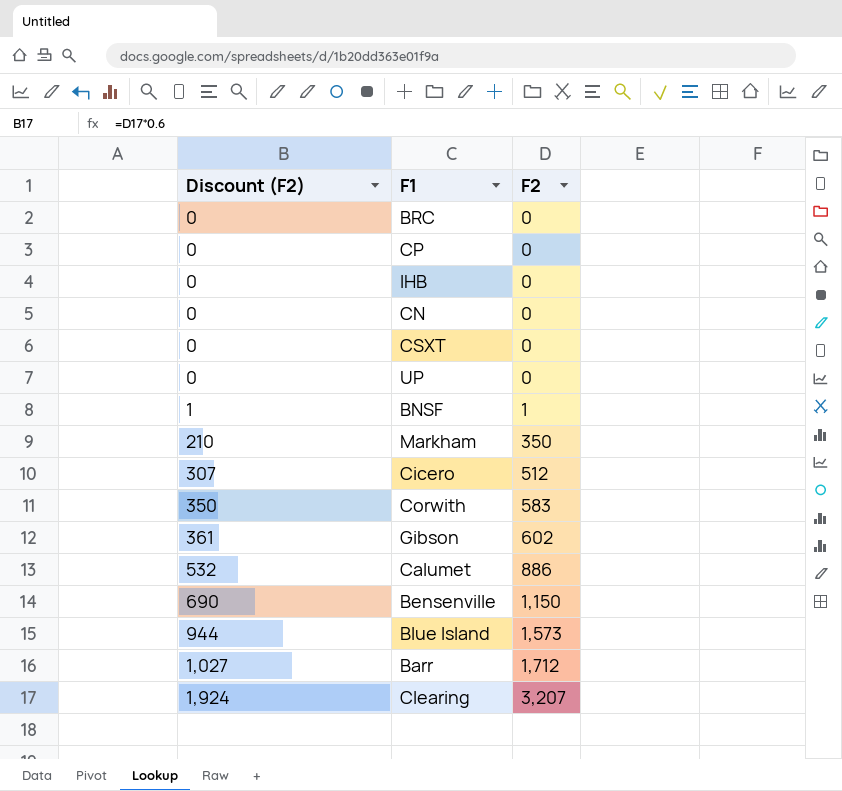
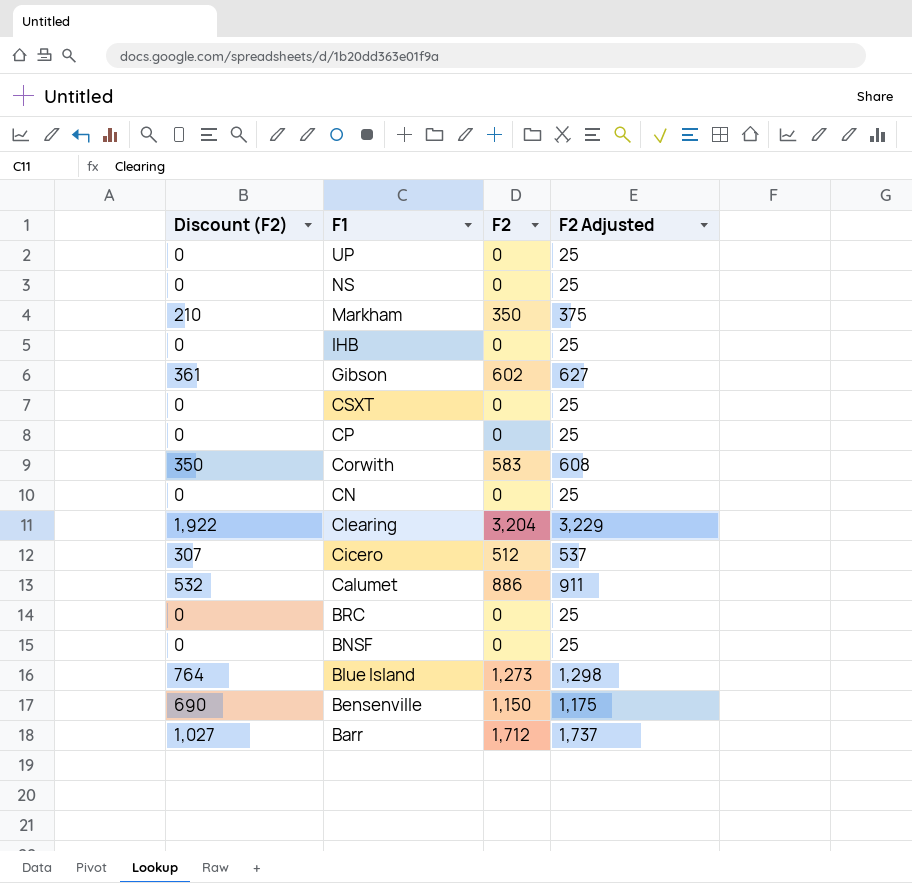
row order: Discount (F2) ascending -> F1 descending
column F2 Adjusted | formula: none -> [F2] + 25
row NS: none -> 0 | 0 | 25
Clearing | Discount (F2): 1,924 -> 1,922
Clearing | F2: 3,207 -> 3,204
BNSF | Discount (F2): 1 -> 0
BNSF | F2: 1 -> 0
Blue Island | Discount (F2): 944 -> 764
Blue Island | F2: 1,573 -> 1,273

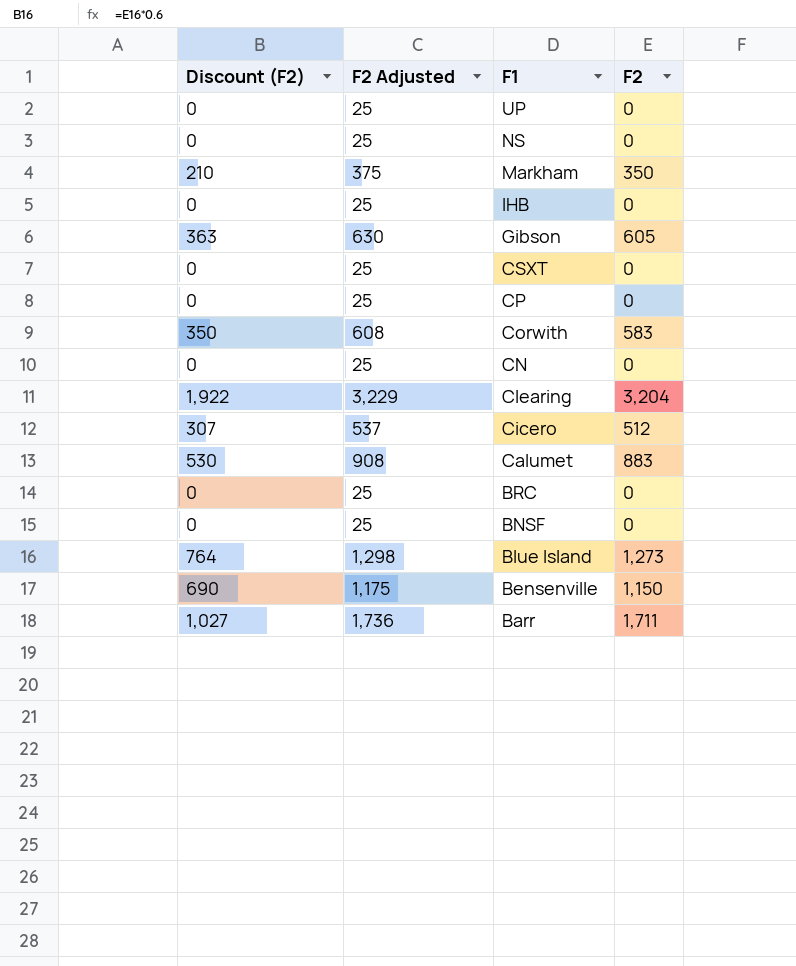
column F2 Adjusted | position: 4 -> 2
Gibson | Discount (F2): 361 -> 363
Gibson | F2 Adjusted: 627 -> 630
Gibson | F2: 602 -> 605
Calumet | Discount (F2): 532 -> 530
Calumet | F2 Adjusted: 911 -> 908
Calumet | F2: 886 -> 883
Barr | F2 Adjusted: 1,737 -> 1,736
Barr | F2: 1,712 -> 1,711

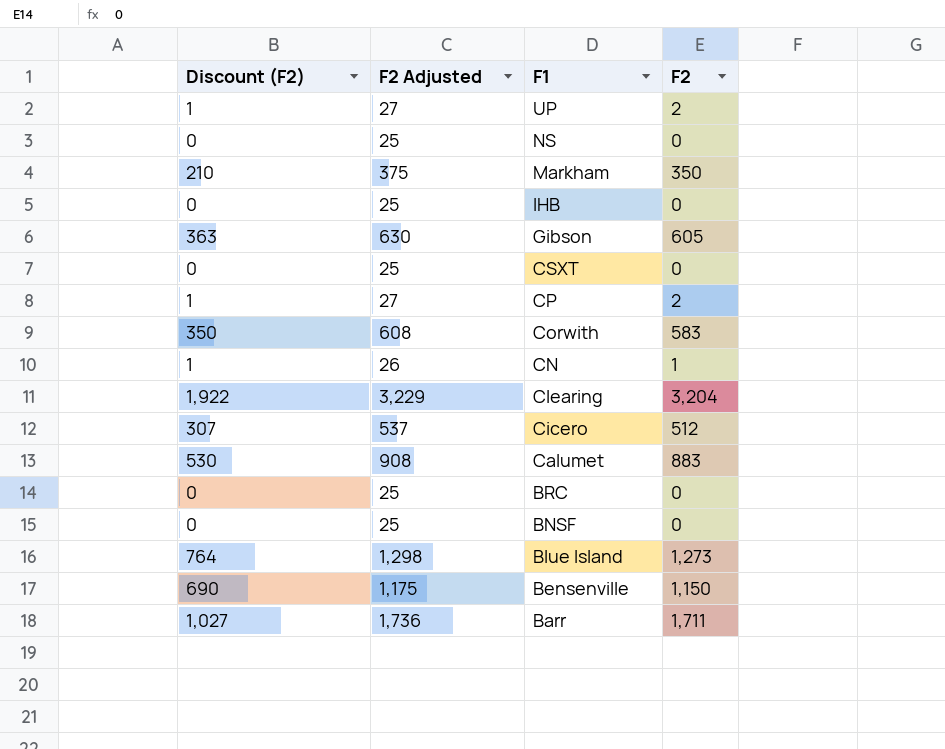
UP | Discount (F2): 0 -> 1
UP | F2 Adjusted: 25 -> 27
UP | F2: 0 -> 2
CP | Discount (F2): 0 -> 1
CP | F2 Adjusted: 25 -> 27
CP | F2: 0 -> 2
CN | Discount (F2): 0 -> 1
CN | F2 Adjusted: 25 -> 26
CN | F2: 0 -> 1

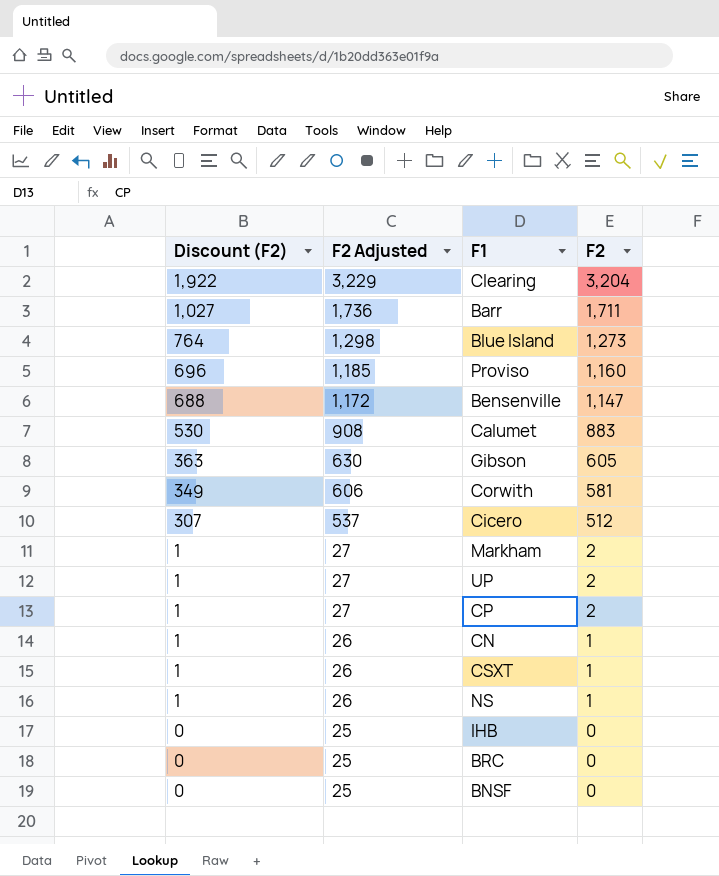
row order: F1 descending -> Discount (F2) descending
row Proviso: none -> 696 | 1,185 | 1,160
Bensenville | Discount (F2): 690 -> 688
Bensenville | F2 Adjusted: 1,175 -> 1,172
Bensenville | F2: 1,150 -> 1,147
Corwith | Discount (F2): 350 -> 349
Corwith | F2 Adjusted: 608 -> 606
Corwith | F2: 583 -> 581
Markham | Discount (F2): 210 -> 1
Markham | F2 Adjusted: 375 -> 27
Markham | F2: 350 -> 2
CSXT | Discount (F2): 0 -> 1
CSXT | F2 Adjusted: 25 -> 26
CSXT | F2: 0 -> 1
NS | Discount (F2): 0 -> 1
NS | F2 Adjusted: 25 -> 26
NS | F2: 0 -> 1

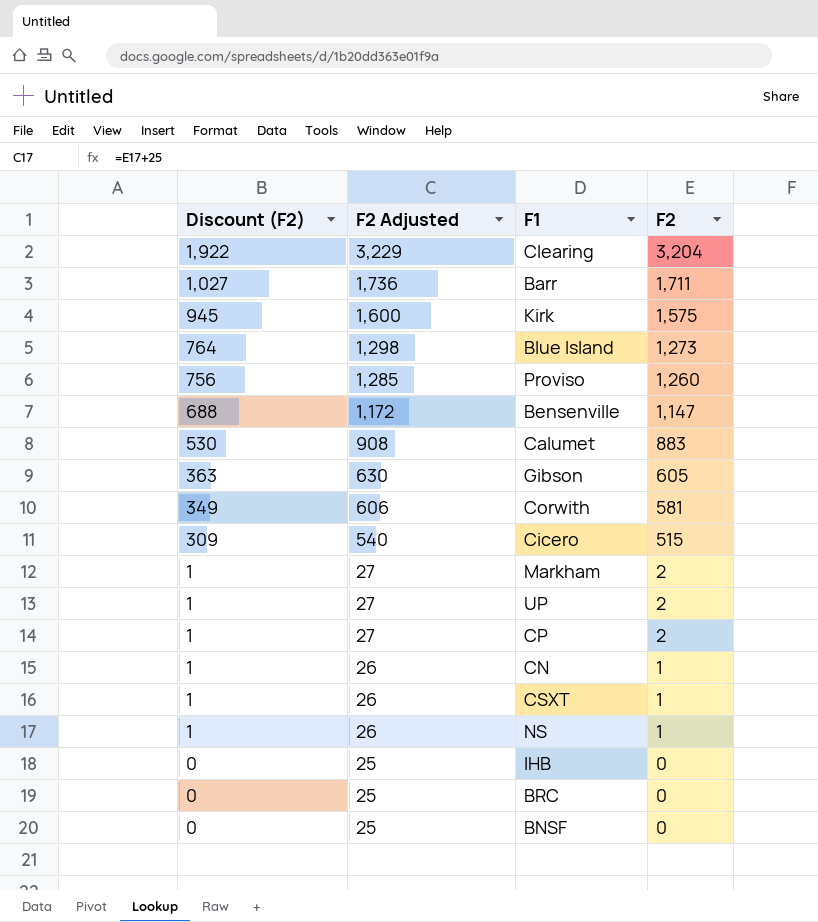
row Kirk: none -> 945 | 1,600 | 1,575
Proviso | Discount (F2): 696 -> 756
Proviso | F2 Adjusted: 1,185 -> 1,285
Proviso | F2: 1,160 -> 1,260
Cicero | Discount (F2): 307 -> 309
Cicero | F2 Adjusted: 537 -> 540
Cicero | F2: 512 -> 515

